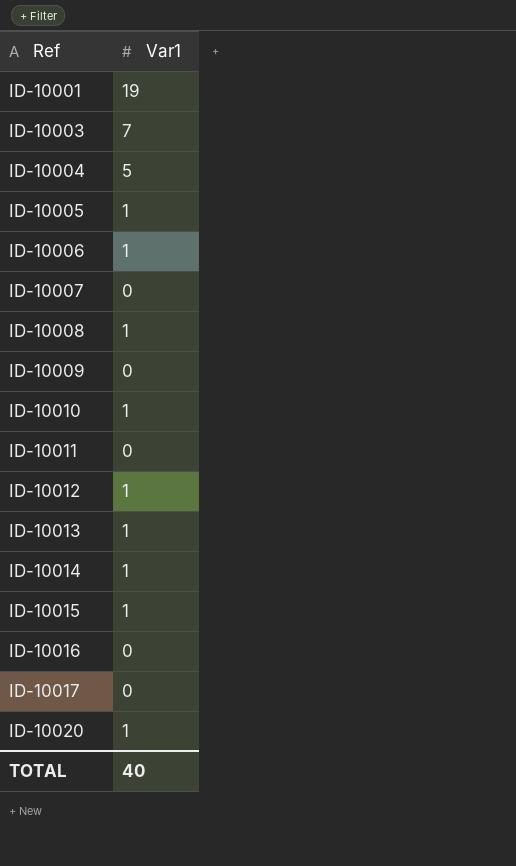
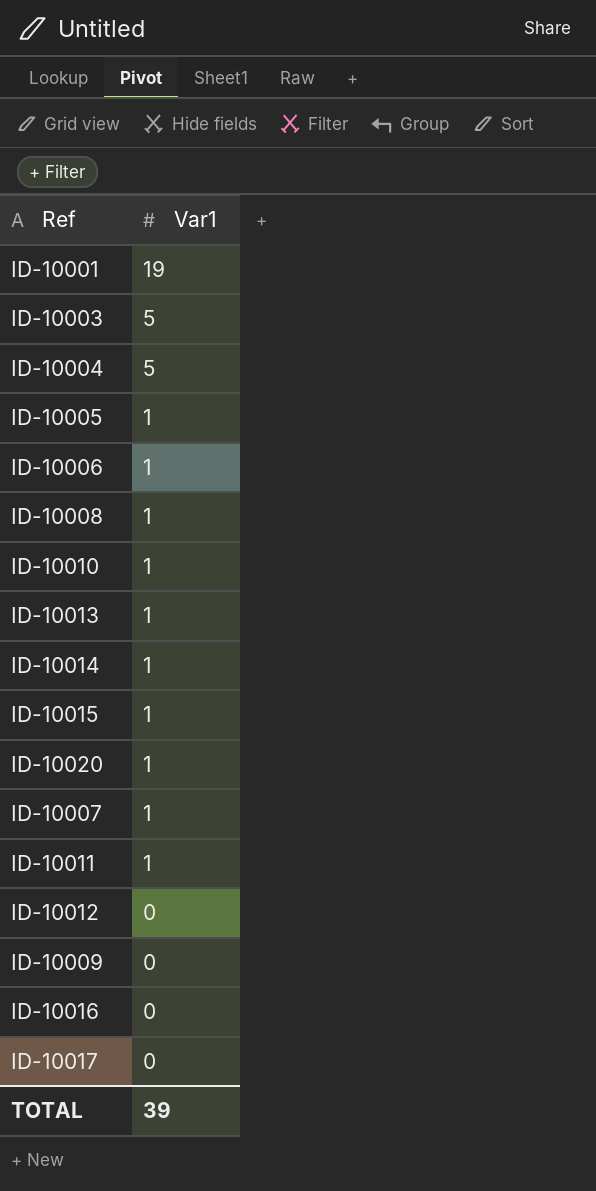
row order: Ref ascending -> Var1 descending
ID-10003 | Var1: 7 -> 5
ID-10007 | Var1: 0 -> 1
ID-10011 | Var1: 0 -> 1
ID-10012 | Var1: 1 -> 0
TOTAL | Var1: 40 -> 39

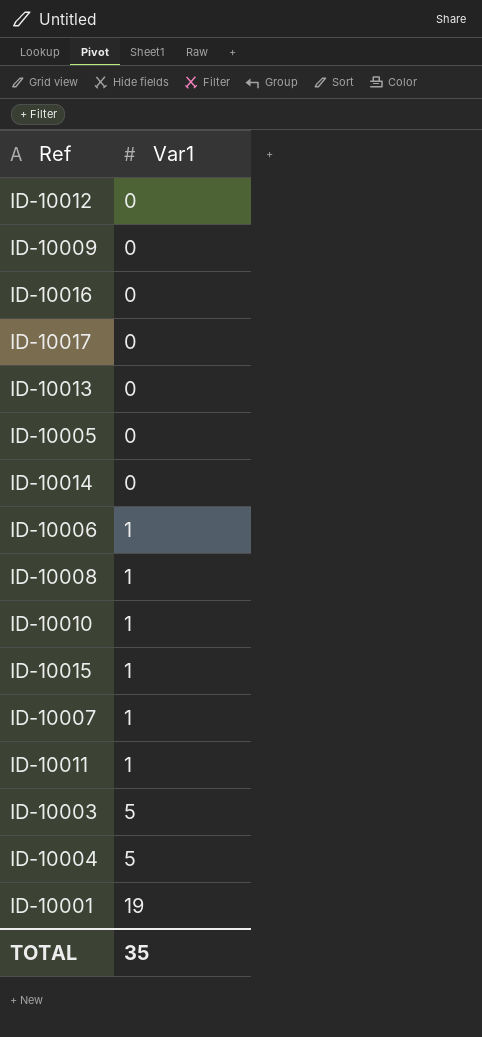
row order: Var1 descending -> Var1 ascending
row ID-10020: 1 -> none
ID-10013 | Var1: 1 -> 0
ID-10005 | Var1: 1 -> 0
ID-10014 | Var1: 1 -> 0
TOTAL | Var1: 39 -> 35

